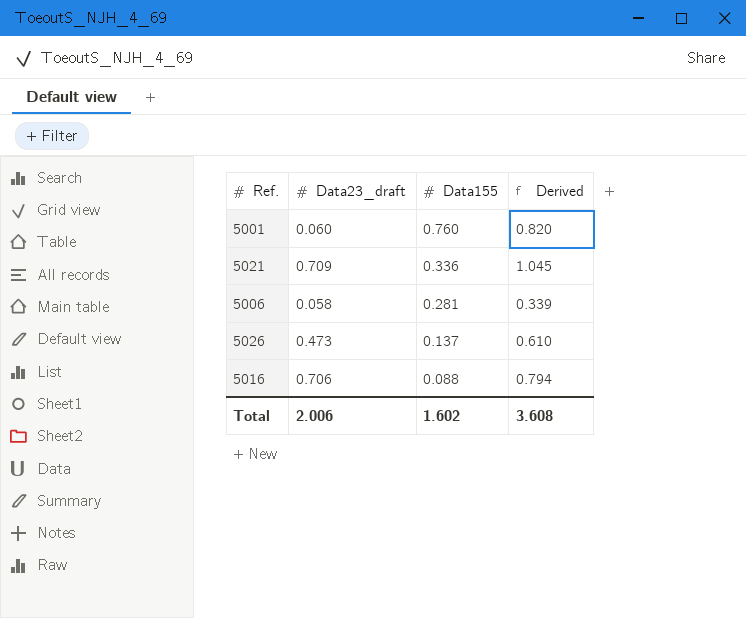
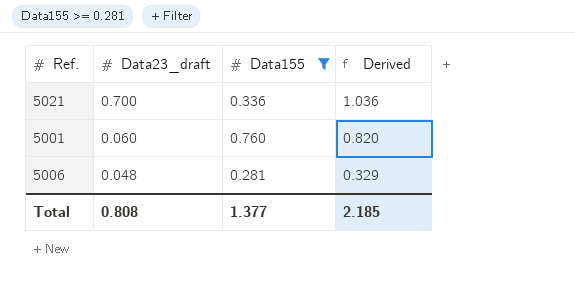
filter: none -> Data155 >= 0.281
row order: Data155 descending -> Data23_draft descending
5021 | Data23_draft: 0.709 -> 0.700
5021 | Derived: 1.045 -> 1.036
5006 | Data23_draft: 0.058 -> 0.048
5006 | Derived: 0.339 -> 0.329
Total | Data23_draft: 2.006 -> 0.808
Total | Data155: 1.602 -> 1.377
Total | Derived: 3.608 -> 2.185

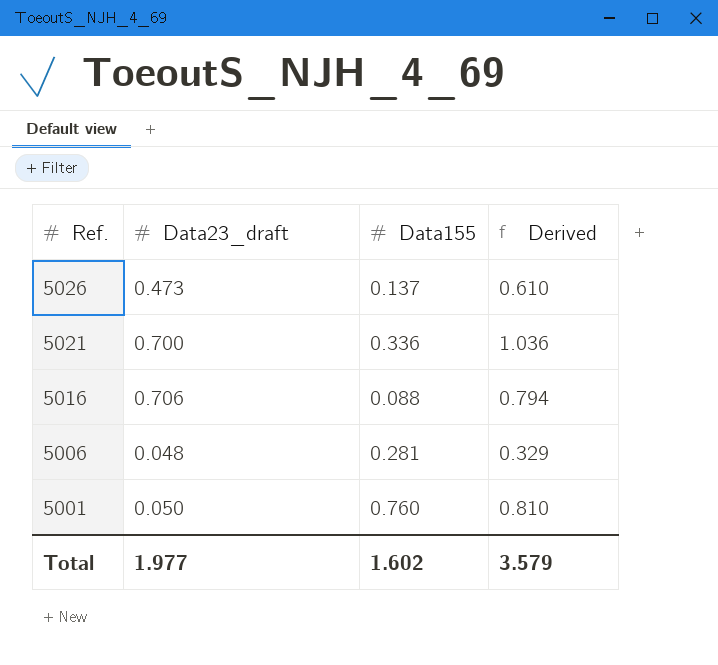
filter: Data155 >= 0.281 -> none
row order: Data23_draft descending -> Ref. descending
5001 | Data23_draft: 0.060 -> 0.050
5001 | Derived: 0.820 -> 0.810
Total | Data23_draft: 0.808 -> 1.977
Total | Data155: 1.377 -> 1.602
Total | Derived: 2.185 -> 3.579

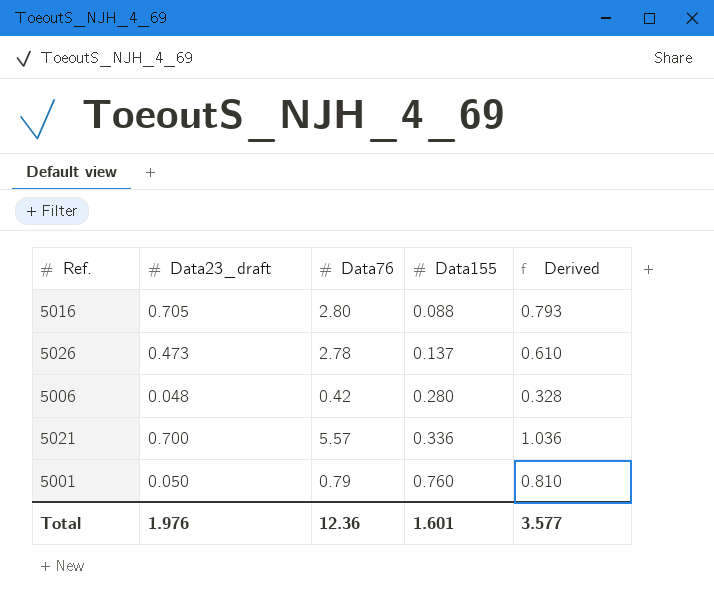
row order: Ref. descending -> Data155 ascending
column Data76 | position: none -> 3
5016 | Data23_draft: 0.706 -> 0.705
5016 | Derived: 0.794 -> 0.793
5006 | Data155: 0.281 -> 0.280
5006 | Derived: 0.329 -> 0.328
Total | Data23_draft: 1.977 -> 1.976
Total | Data155: 1.602 -> 1.601
Total | Derived: 3.579 -> 3.577

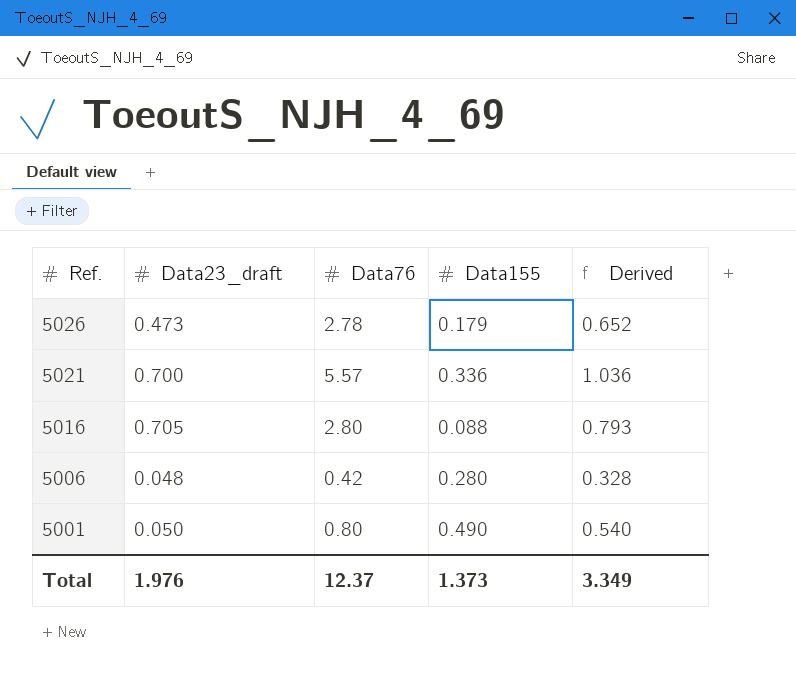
row order: Data155 ascending -> Ref. descending
5026 | Data155: 0.137 -> 0.179
5026 | Derived: 0.610 -> 0.652
5001 | Data76: 0.79 -> 0.80
5001 | Data155: 0.760 -> 0.490
5001 | Derived: 0.810 -> 0.540
Total | Data76: 12.36 -> 12.37
Total | Data155: 1.601 -> 1.373
Total | Derived: 3.577 -> 3.349

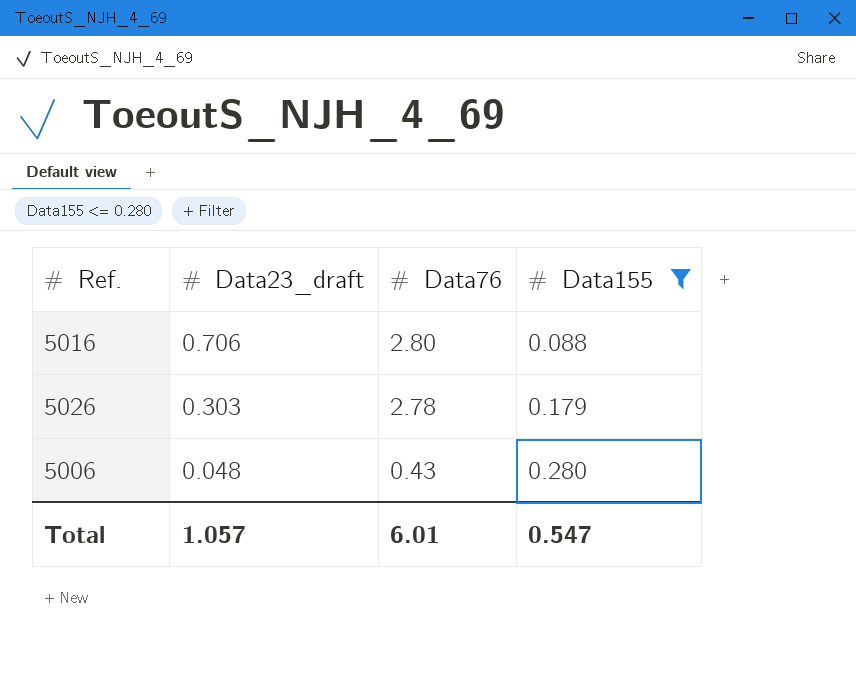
filter: none -> Data155 <= 0.280
row order: Ref. descending -> Data23_draft descending
column Derived | formula: [Data23_draft] + [Data155] -> none
5016 | Data23_draft: 0.705 -> 0.706
5026 | Data23_draft: 0.473 -> 0.303
5006 | Data76: 0.42 -> 0.43
Total | Data23_draft: 1.976 -> 1.057
Total | Data76: 12.37 -> 6.01
Total | Data155: 1.373 -> 0.547

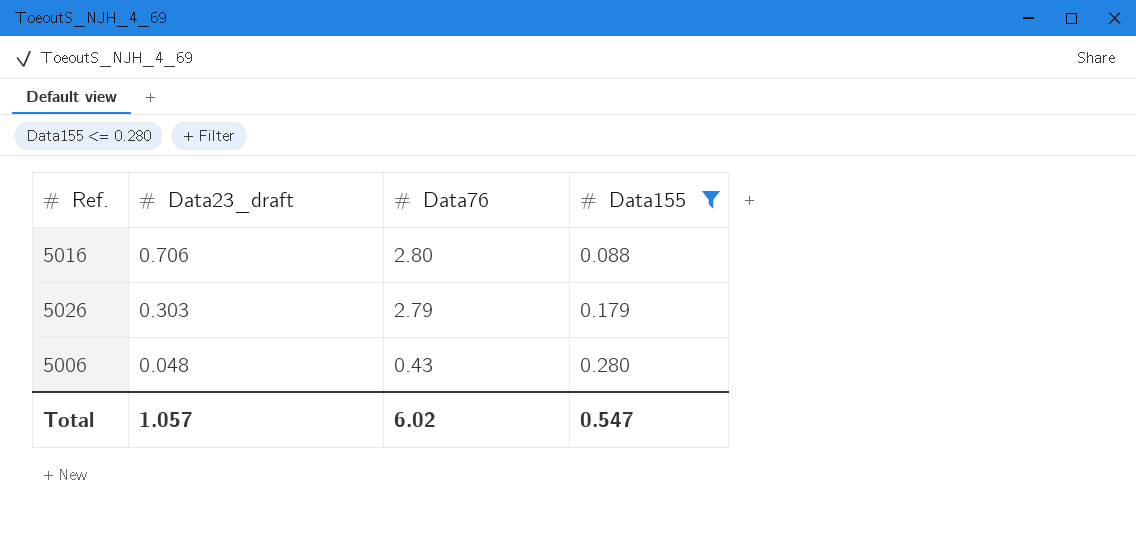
5026 | Data76: 2.78 -> 2.79
Total | Data76: 6.01 -> 6.02

